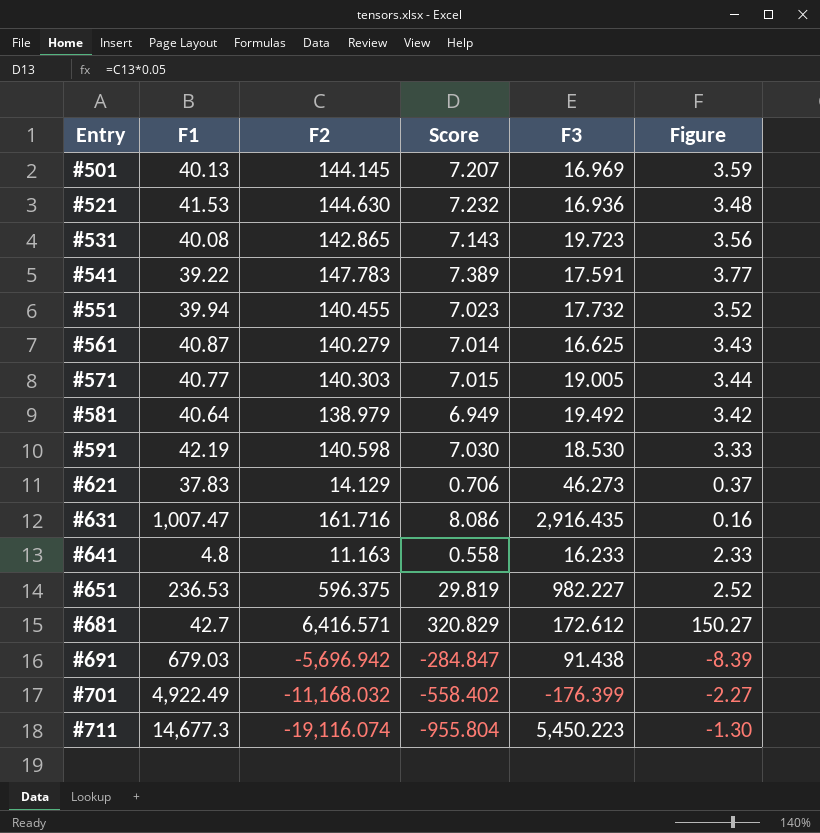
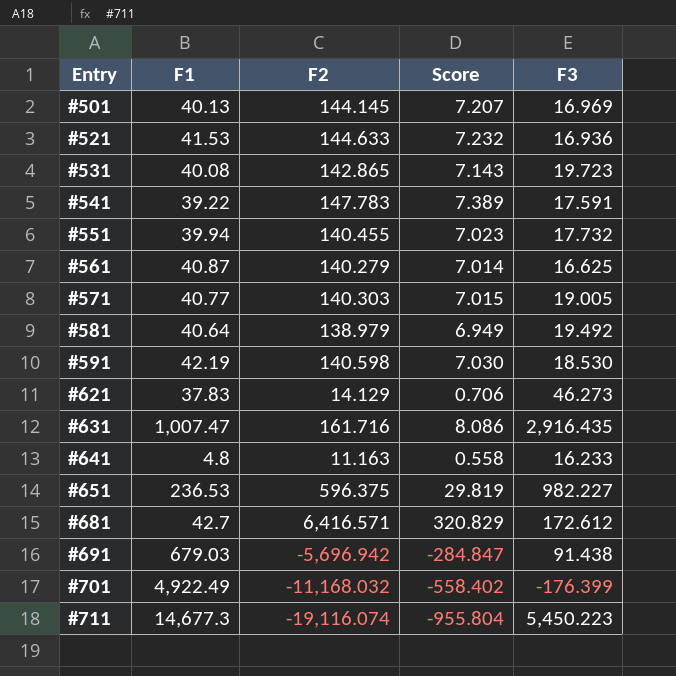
column Figure | formula: [F2] / [F1] -> none
#521 | F2: 144.630 -> 144.633

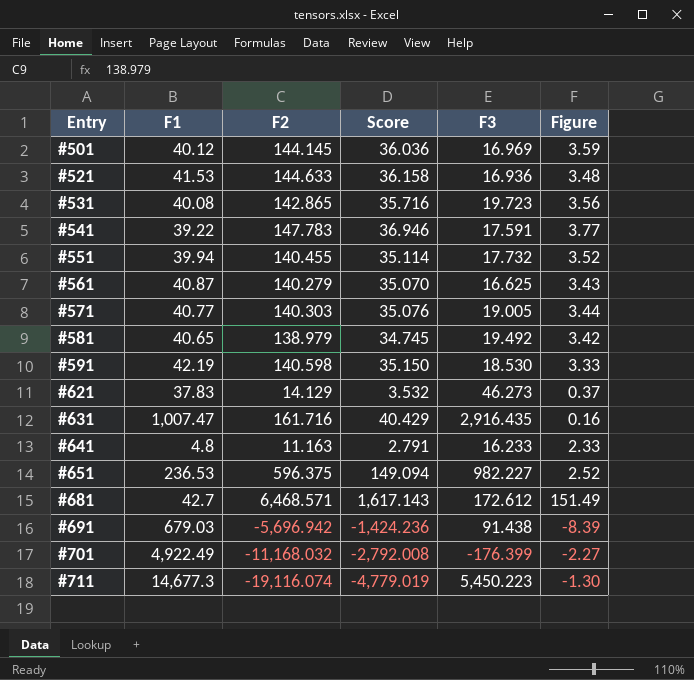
column Score | formula: [F2] * 0.05 -> [F2] * 0.25
column Figure | formula: none -> [F2] / [F1]
#501 | F1: 40.13 -> 40.12
#581 | F1: 40.64 -> 40.65
#681 | F2: 6,416.571 -> 6,468.571

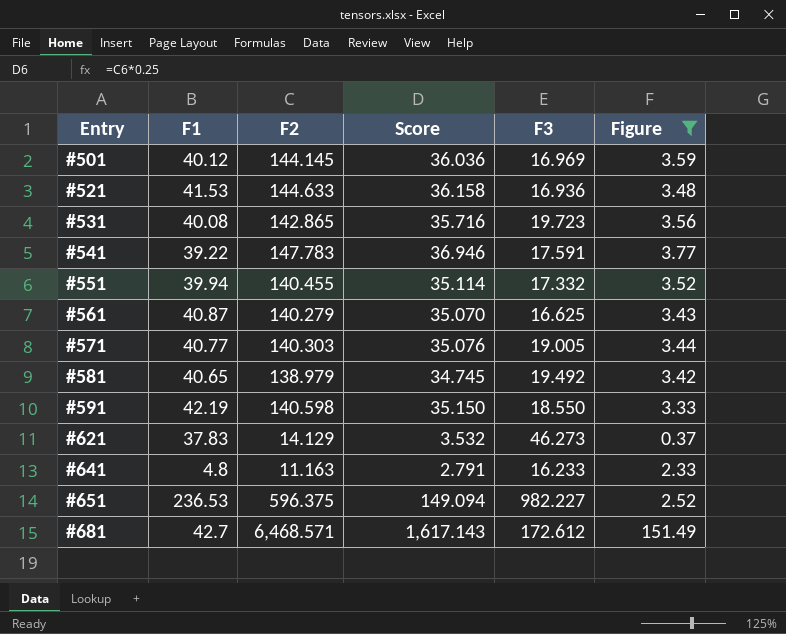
filter: none -> Figure >= 0.37
#551 | F3: 17.732 -> 17.332
#591 | F3: 18.530 -> 18.550

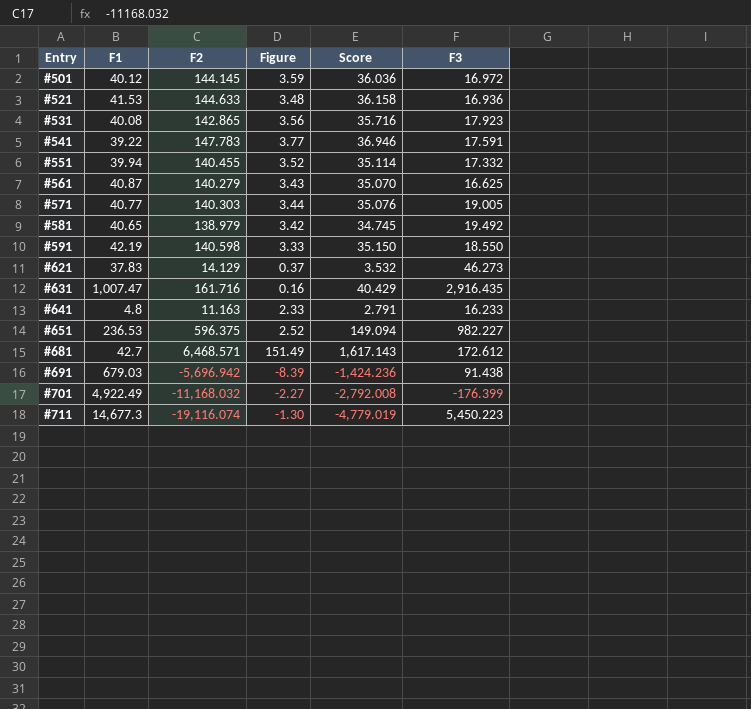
filter: Figure >= 0.37 -> none
column Figure | position: 6 -> 4
#501 | F3: 16.969 -> 16.972
#531 | F3: 19.723 -> 17.923

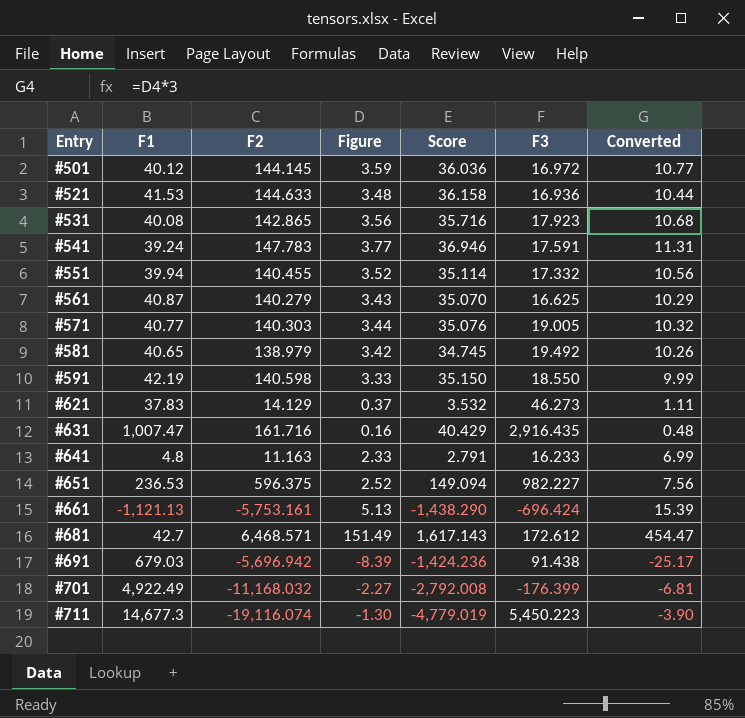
column Converted | formula: none -> [Figure] * 3
#541 | F1: 39.22 -> 39.24
row #661: none -> -1,121.13 | -5,753.161 | 5.13 | -1,438.290 | -696.424 | 15.39

